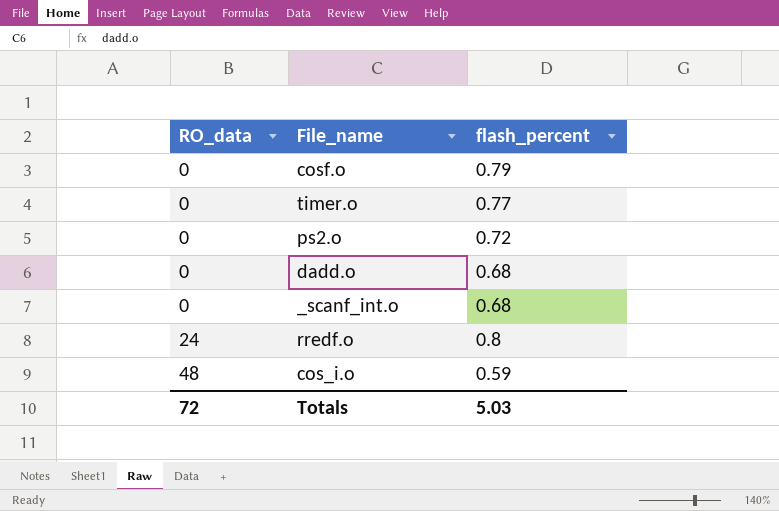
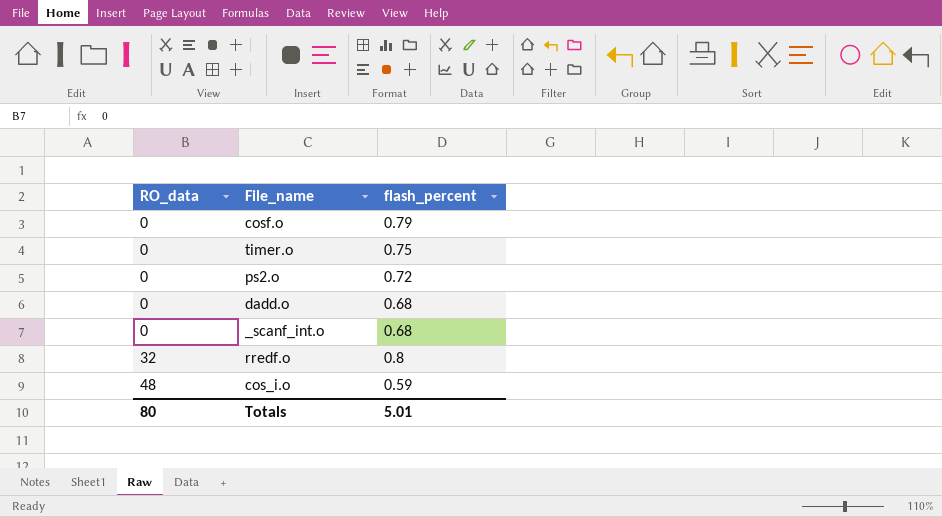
timer.o | flash_percent: 0.77 -> 0.75
rredf.o | RO_data: 24 -> 32
Totals | RO_data: 72 -> 80
Totals | flash_percent: 5.03 -> 5.01

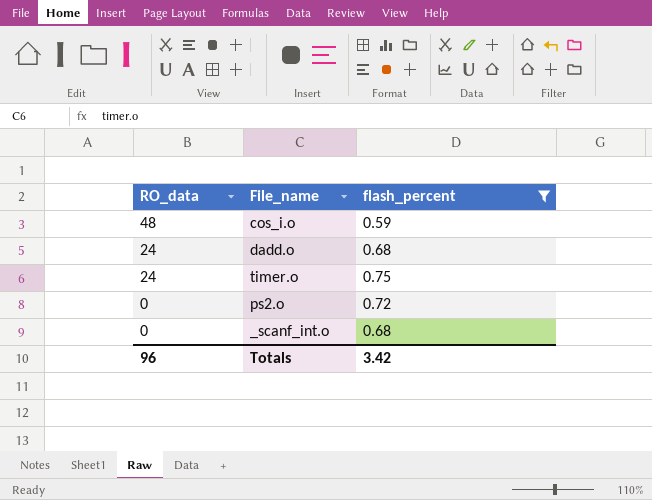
filter: none -> flash_percent <= 0.75
row order: RO_data ascending -> RO_data descending
dadd.o | RO_data: 0 -> 24
timer.o | RO_data: 0 -> 24
Totals | RO_data: 80 -> 96
Totals | flash_percent: 5.01 -> 3.42

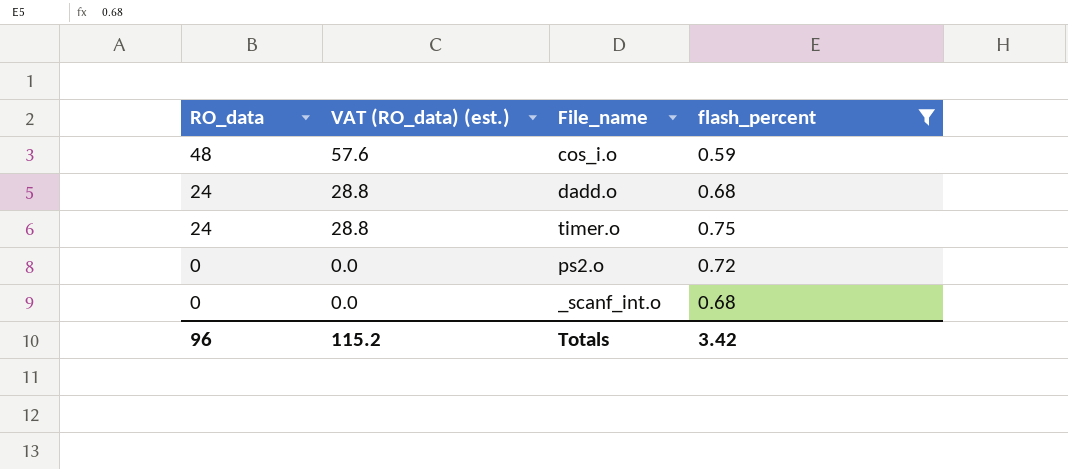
column VAT (RO_data) (est.) | formula: none -> [RO_data] * 1.2

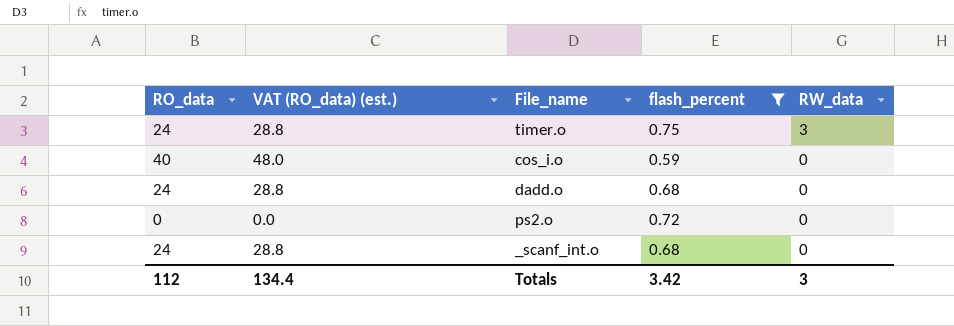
row order: RO_data descending -> RW_data descending
column RW_data | position: none -> 5
cos_i.o | RO_data: 48 -> 40
cos_i.o | VAT (RO_data) (est.): 57.6 -> 48.0
_scanf_int.o | RO_data: 0 -> 24
_scanf_int.o | VAT (RO_data) (est.): 0.0 -> 28.8
Totals | RO_data: 96 -> 112
Totals | VAT (RO_data) (est.): 115.2 -> 134.4

